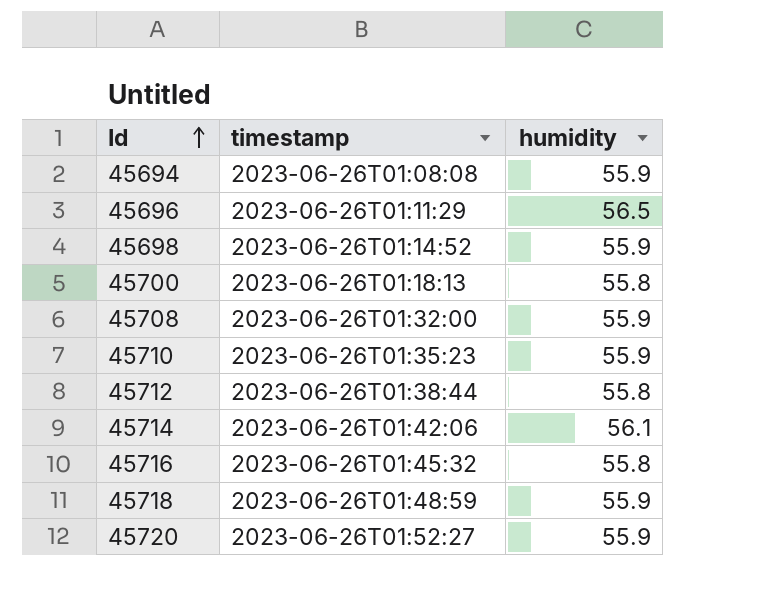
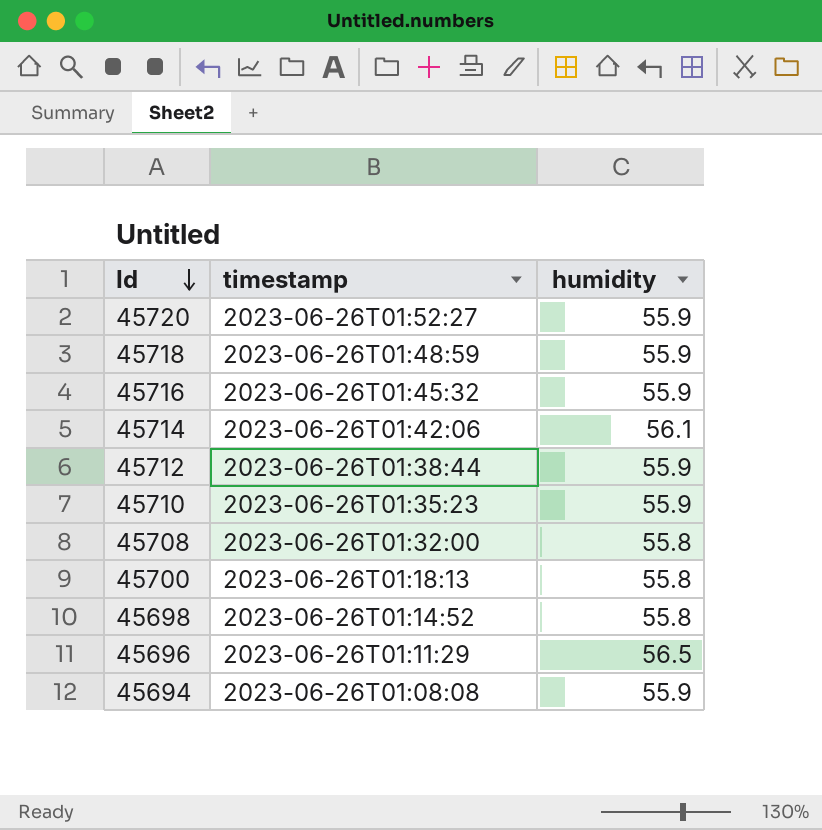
row order: Id ascending -> Id descending
45716 | humidity: 55.8 -> 55.9
45712 | humidity: 55.8 -> 55.9
45708 | humidity: 55.9 -> 55.8
45698 | humidity: 55.9 -> 55.8

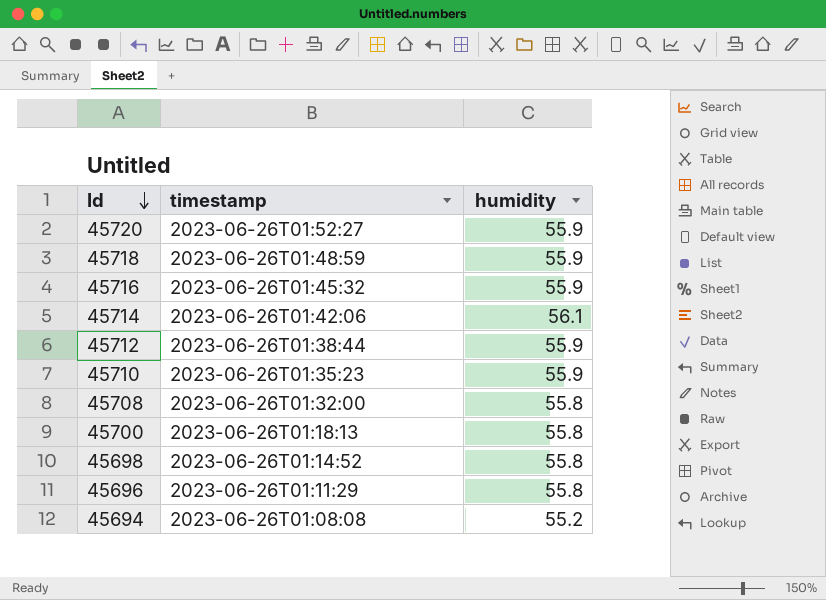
45696 | humidity: 56.5 -> 55.8
45694 | humidity: 55.9 -> 55.2

